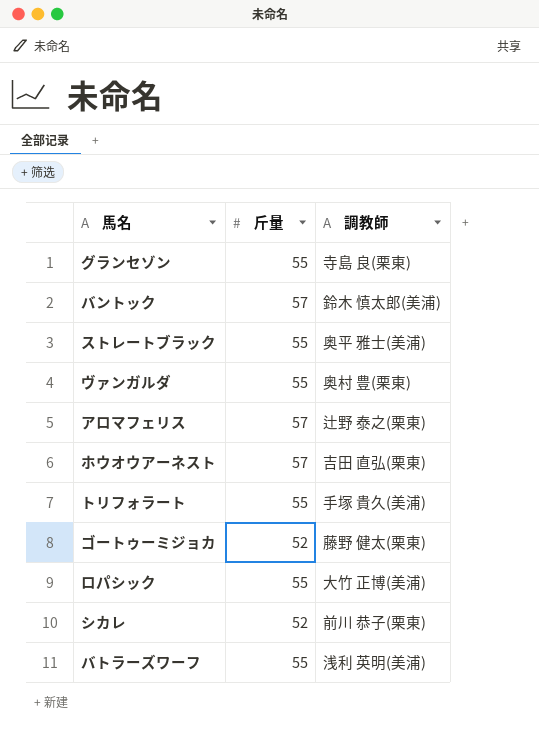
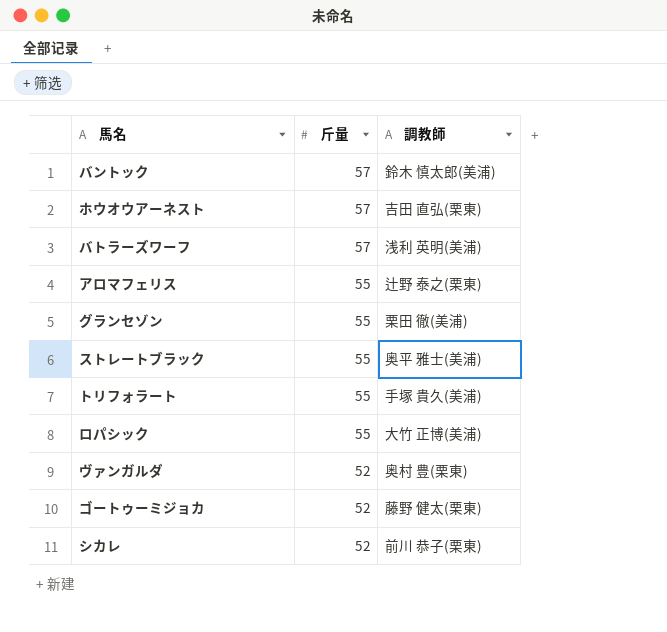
row order: none -> 斤量 descending
バトラーズワーフ | 斤量: 55 -> 57
アロマフェリス | 斤量: 57 -> 55
グランセゾン | 調教師: 寺島 良(栗東) -> 栗田 徹(美浦)
ヴァンガルダ | 斤量: 55 -> 52

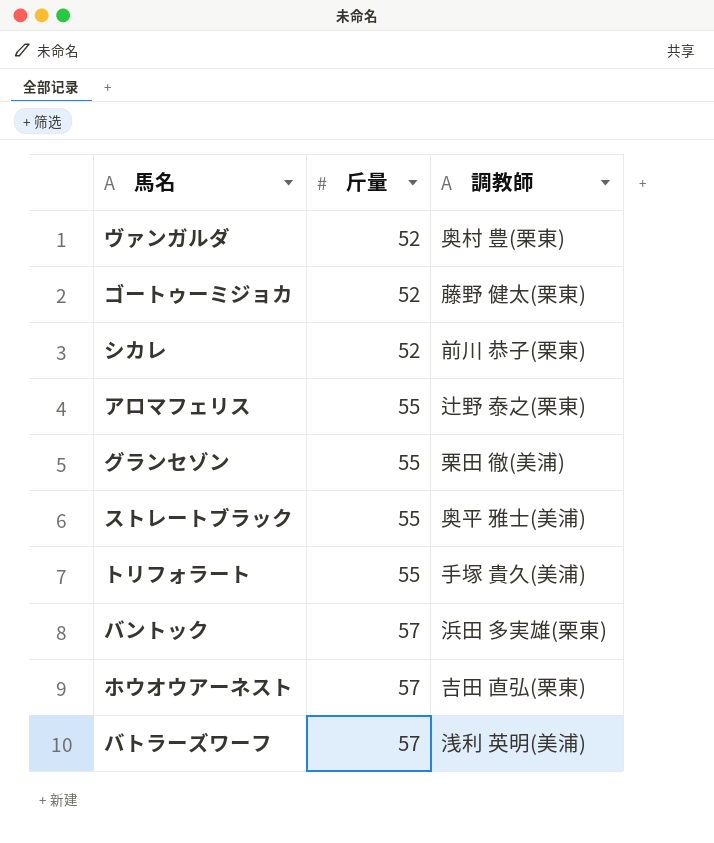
row order: 斤量 descending -> 斤量 ascending
row ロパシック: 55 | 大竹 正博(美浦) -> none
バントック | 調教師: 鈴木 慎太郎(美浦) -> 浜田 多実雄(栗東)

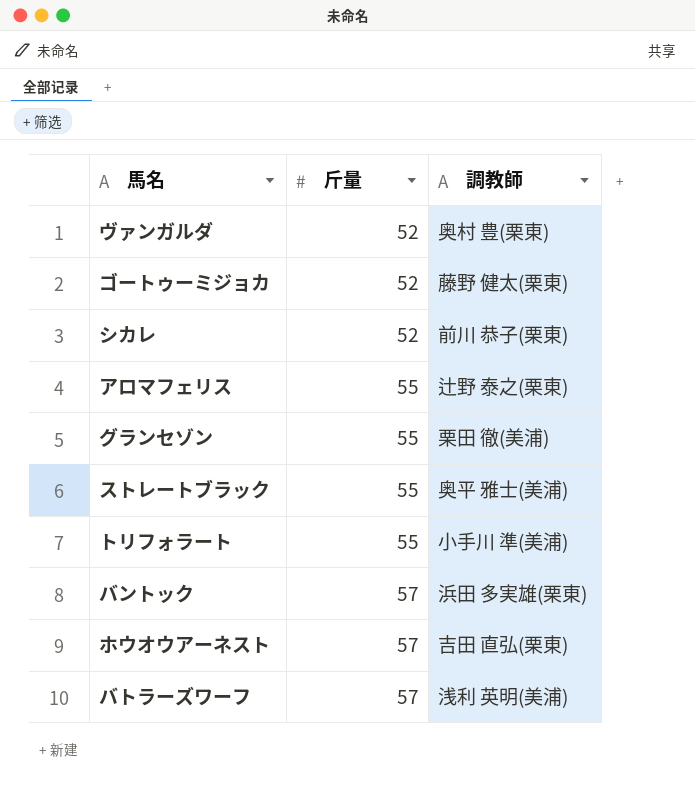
トリフォラート | 調教師: 手塚 貴久(美浦) -> 小手川 準(美浦)

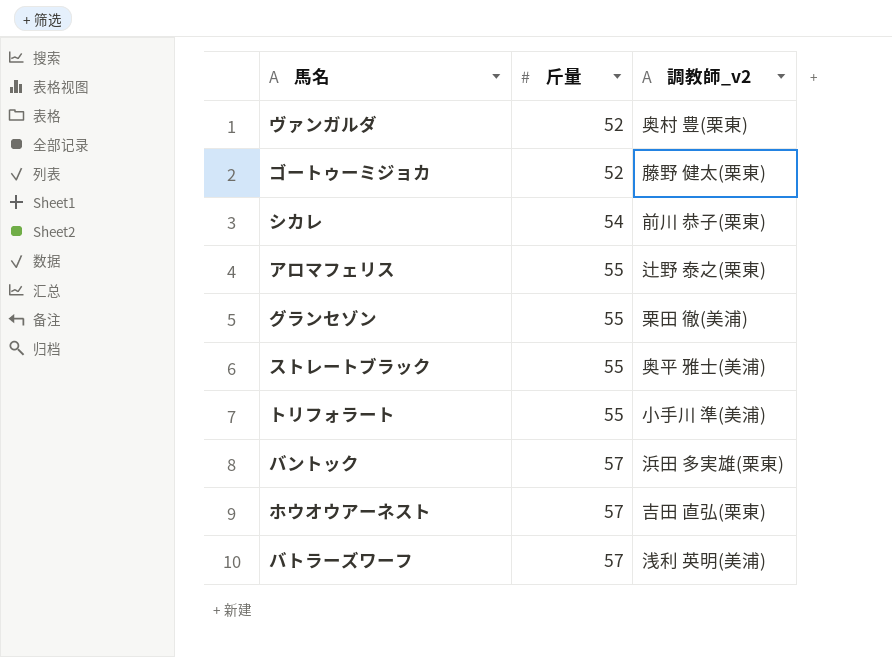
column name: 調教師 -> 調教師_v2
シカレ | 斤量: 52 -> 54

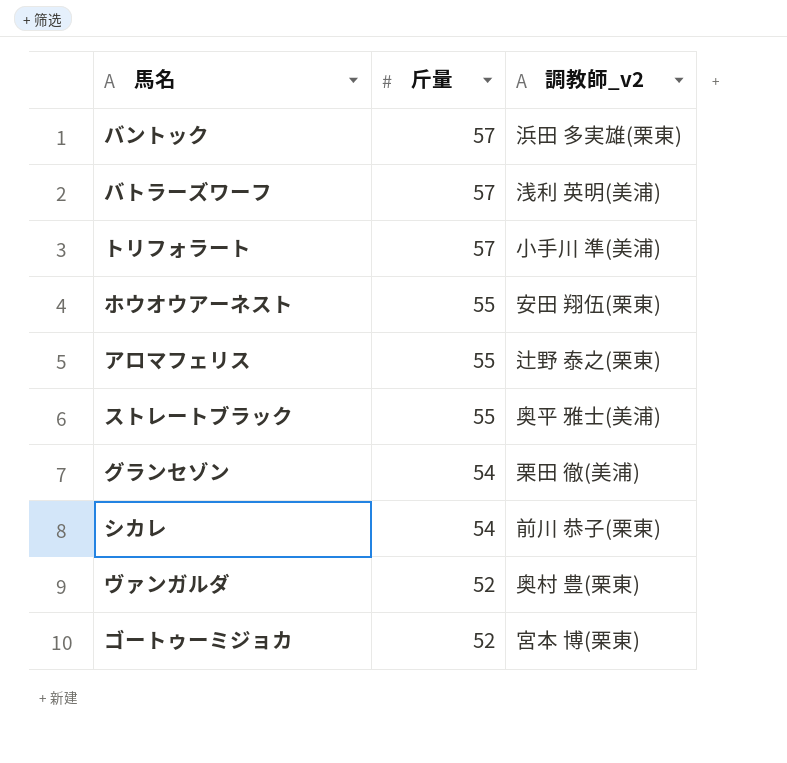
row order: 斤量 ascending -> 斤量 descending
トリフォラート | 斤量: 55 -> 57
ホウオウアーネスト | 斤量: 57 -> 55
ホウオウアーネスト | 調教師_v2: 吉田 直弘(栗東) -> 安田 翔伍(栗東)
グランセゾン | 斤量: 55 -> 54
ゴートゥーミジョカ | 調教師_v2: 藤野 健太(栗東) -> 宮本 博(栗東)

